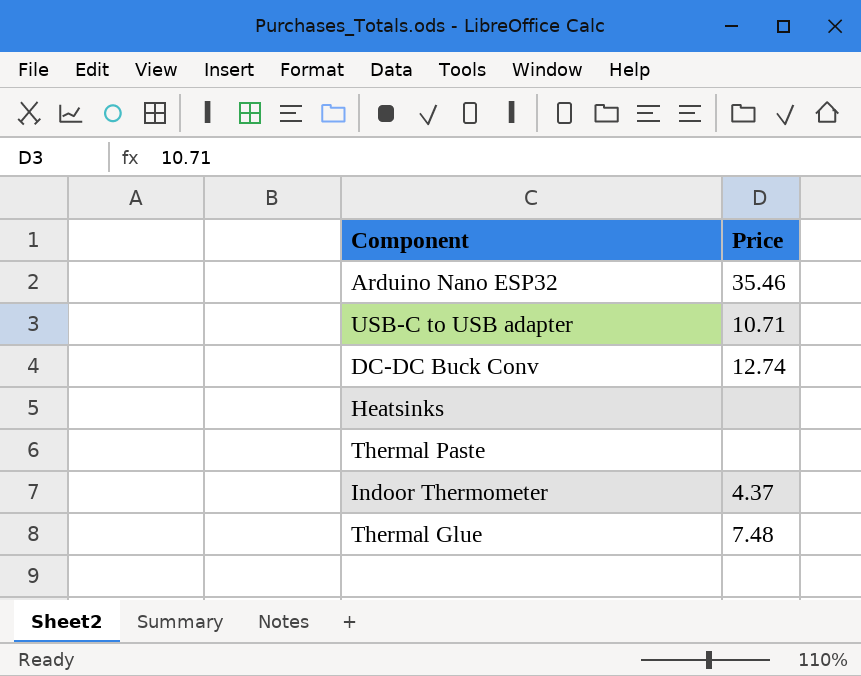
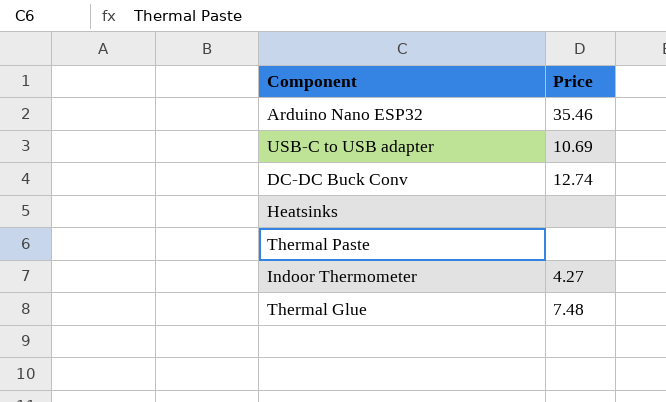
USB-C to USB adapter | Price: 10.71 -> 10.69
Indoor Thermometer | Price: 4.37 -> 4.27

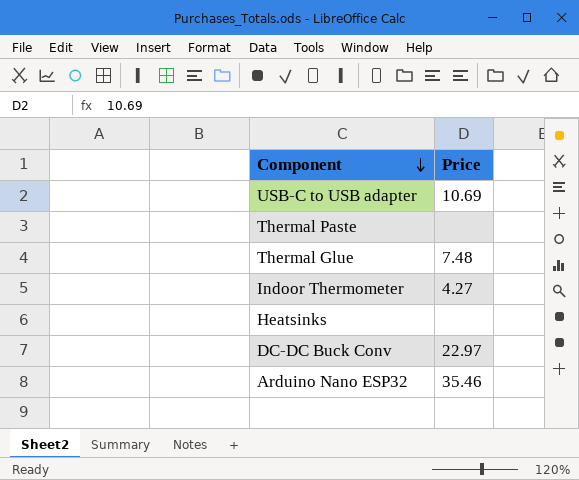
row order: none -> Component descending
DC-DC Buck Conv | Price: 12.74 -> 22.97

